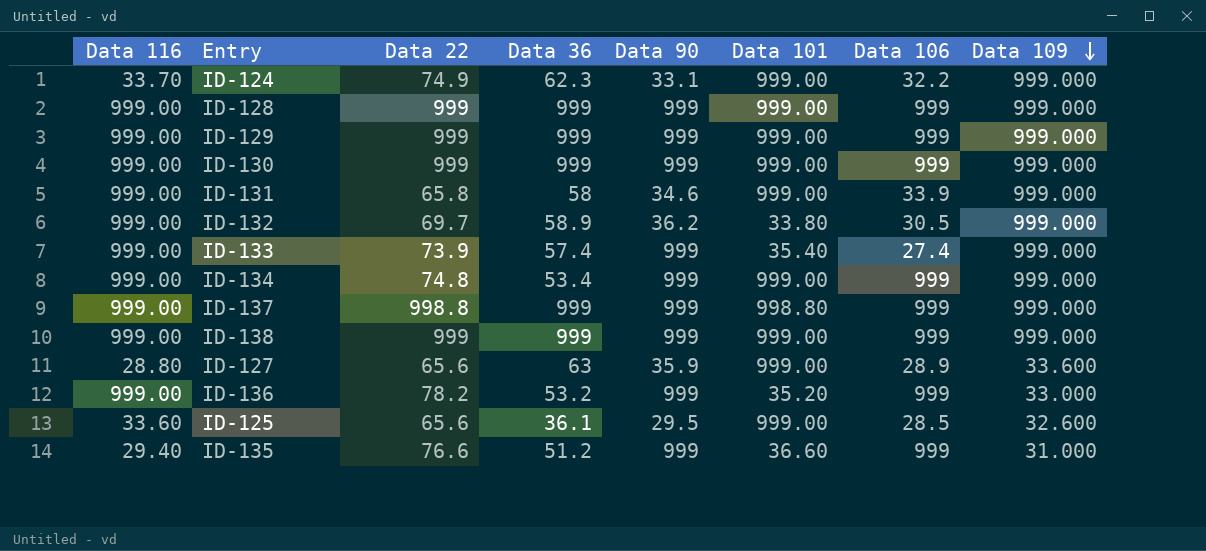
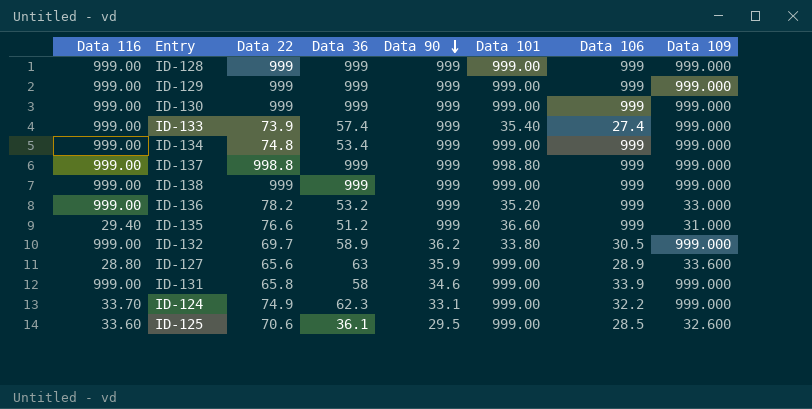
row order: Data 109 descending -> Data 90 descending
ID-125 | Data 22: 65.6 -> 70.6

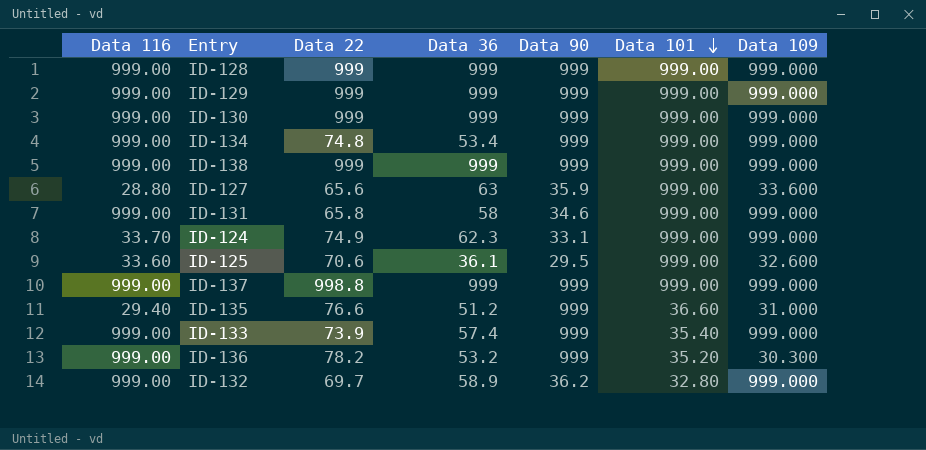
row order: Data 90 descending -> Data 101 descending
column Data 106 | position: 7 -> none
ID-137 | Data 101: 998.80 -> 999.00
ID-136 | Data 109: 33.000 -> 30.300
ID-132 | Data 101: 33.80 -> 32.80

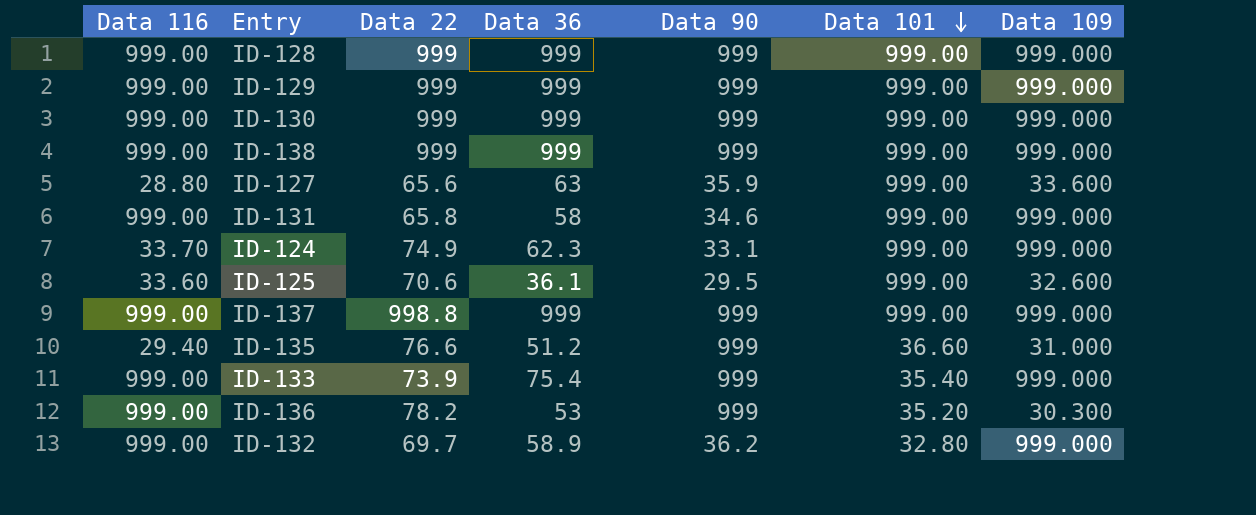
row ID-134: 999.00 | 74.8 | 53.4 | 999 | 999.00 | 999.000 -> none
ID-133 | Data 36: 57.4 -> 75.4
ID-136 | Data 36: 53.2 -> 53

